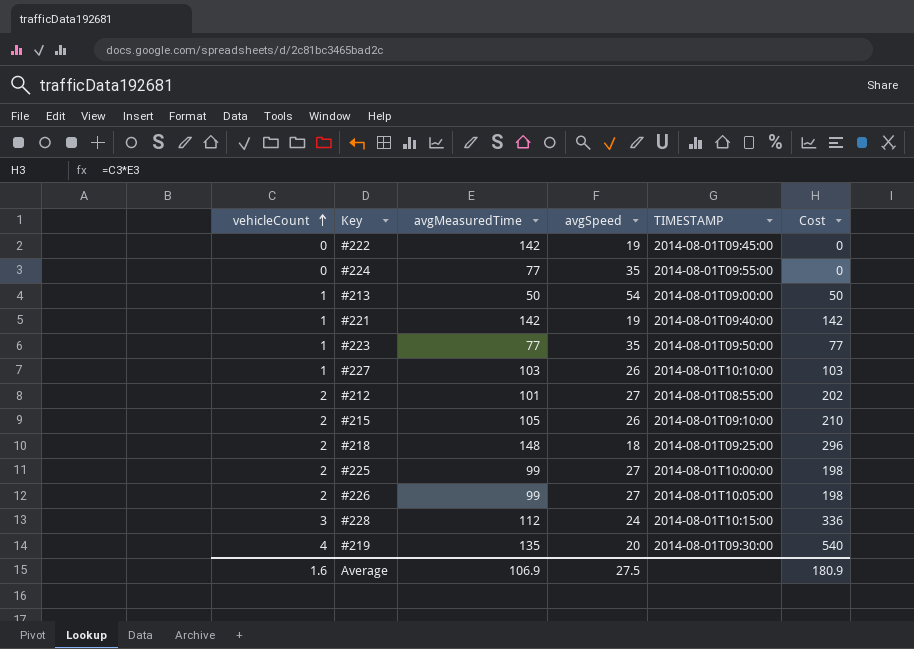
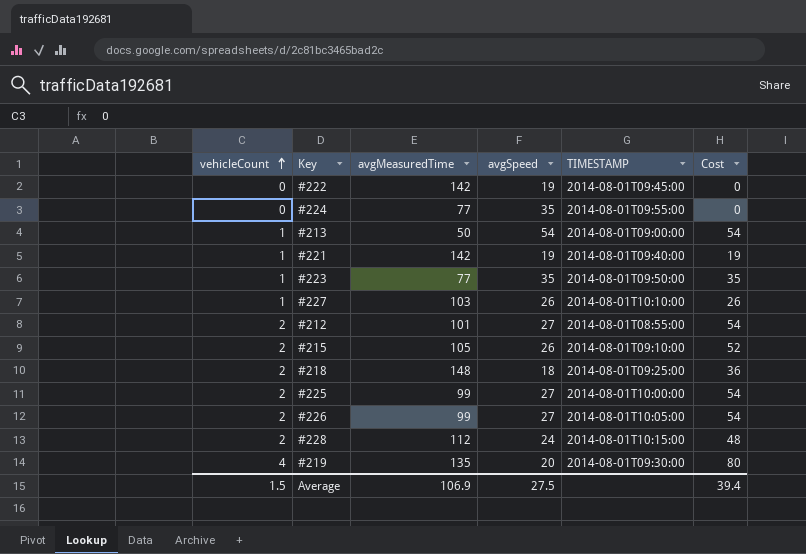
column Cost | formula: [vehicleCount] * [avgMeasuredTime] -> [vehicleCount] * [avgSpeed]
#228 | vehicleCount: 3 -> 2
Average | vehicleCount: 1.6 -> 1.5
Average | Cost: 180.9 -> 39.4

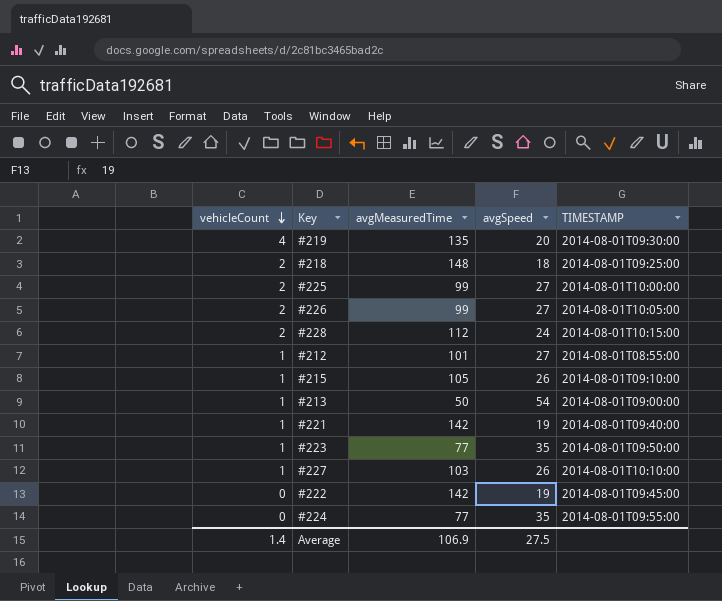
row order: vehicleCount ascending -> vehicleCount descending
column Cost | formula: [vehicleCount] * [avgSpeed] -> none
#212 | vehicleCount: 2 -> 1
#215 | vehicleCount: 2 -> 1
Average | vehicleCount: 1.5 -> 1.4

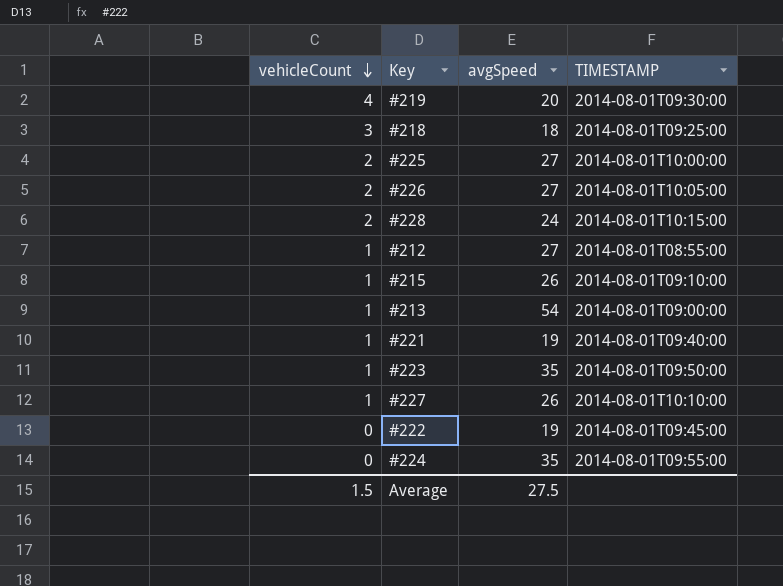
column avgMeasuredTime | position: 3 -> none
#218 | vehicleCount: 2 -> 3
Average | vehicleCount: 1.4 -> 1.5

